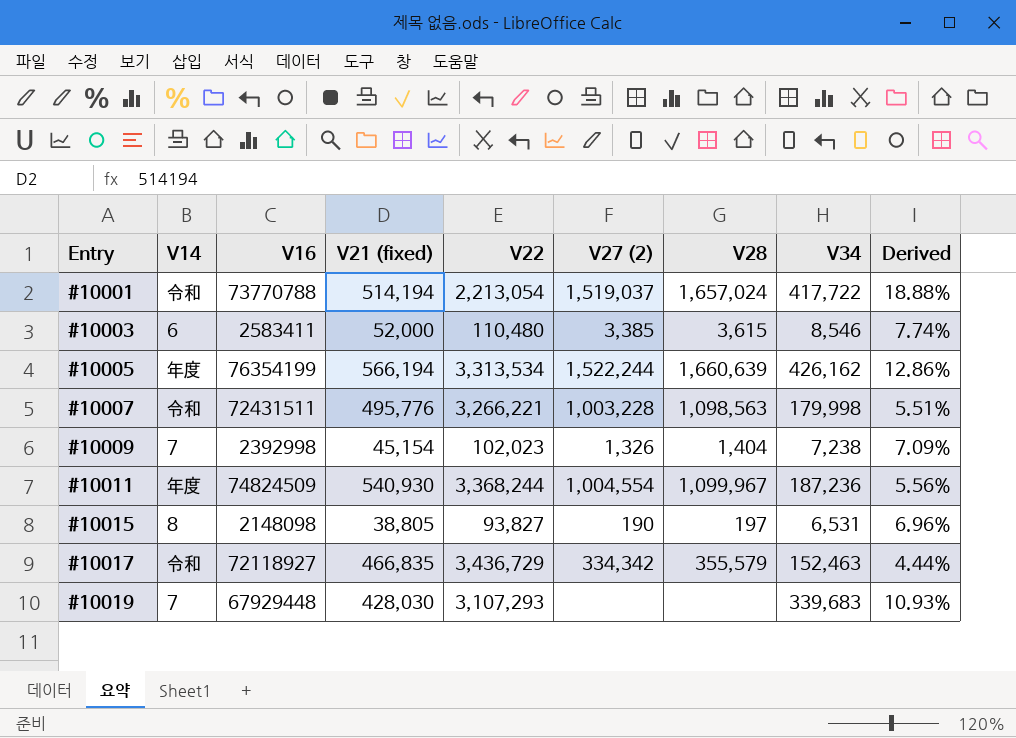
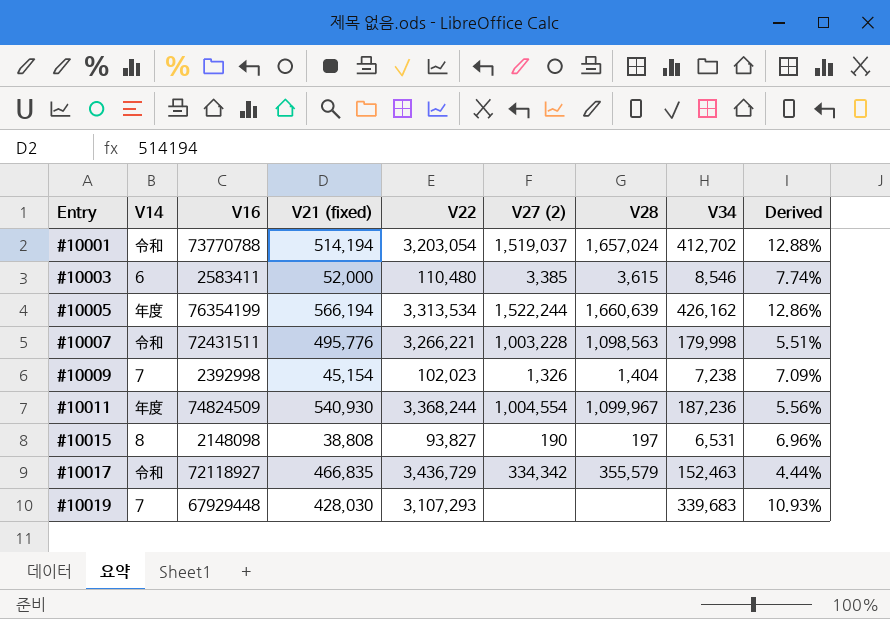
#10001 | V22: 2,213,054 -> 3,203,054
#10001 | V34: 417,722 -> 412,702
#10001 | Derived: 18.88% -> 12.88%
#10015 | V21 (fixed): 38,805 -> 38,808

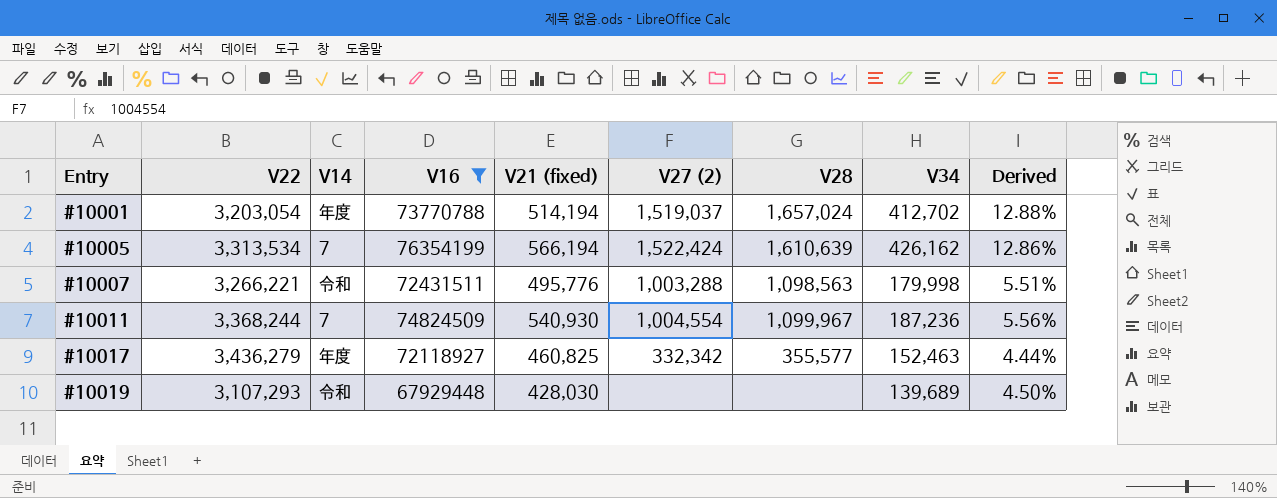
filter: none -> V16 >= 67929448
column V22 | position: 5 -> 2
#10001 | V14: 令和 -> 年度
#10005 | V14: 年度 -> 7
#10005 | V27 (2): 1,522,244 -> 1,522,424
#10005 | V28: 1,660,639 -> 1,610,639
#10007 | V27 (2): 1,003,228 -> 1,003,288
#10011 | V14: 年度 -> 7
#10017 | V22: 3,436,729 -> 3,436,279
#10017 | V14: 令和 -> 年度
#10017 | V21 (fixed): 466,835 -> 460,825
#10017 | V27 (2): 334,342 -> 332,342
#10017 | V28: 355,579 -> 355,577
#10019 | V14: 7 -> 令和
#10019 | V34: 339,683 -> 139,689
#10019 | Derived: 10.93% -> 4.50%

